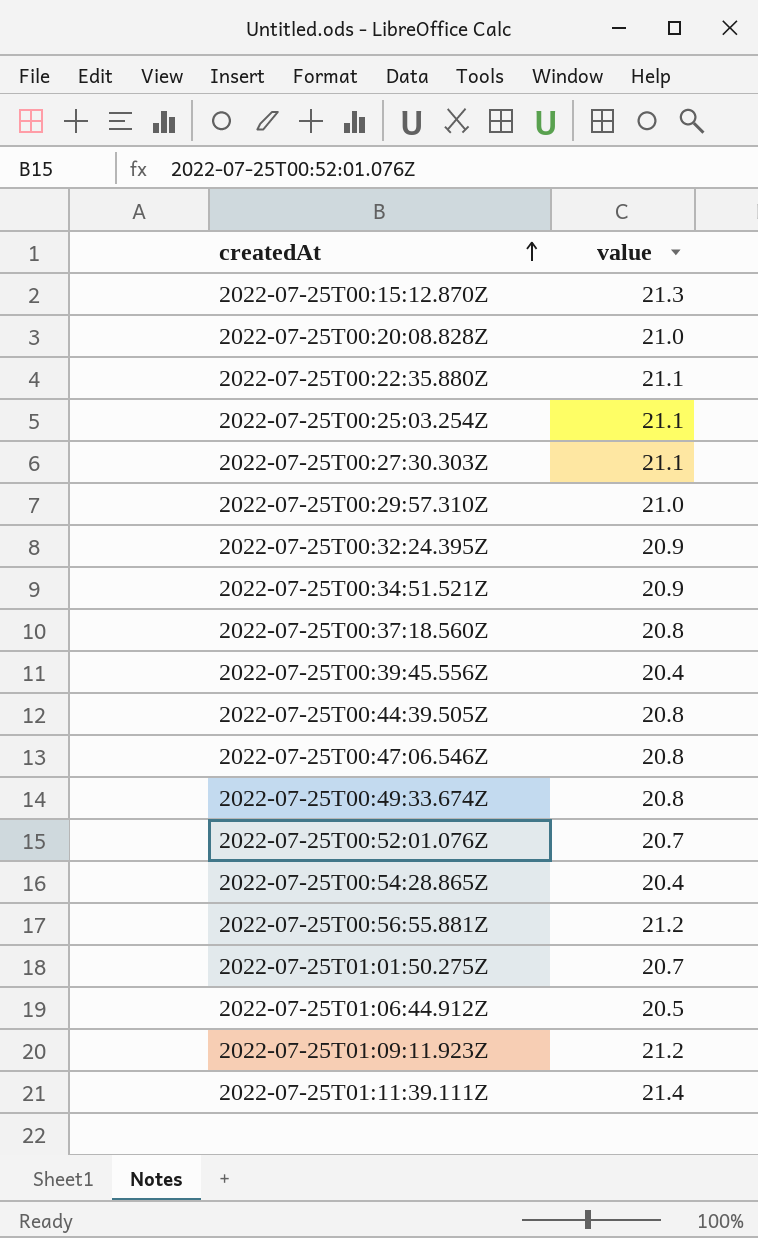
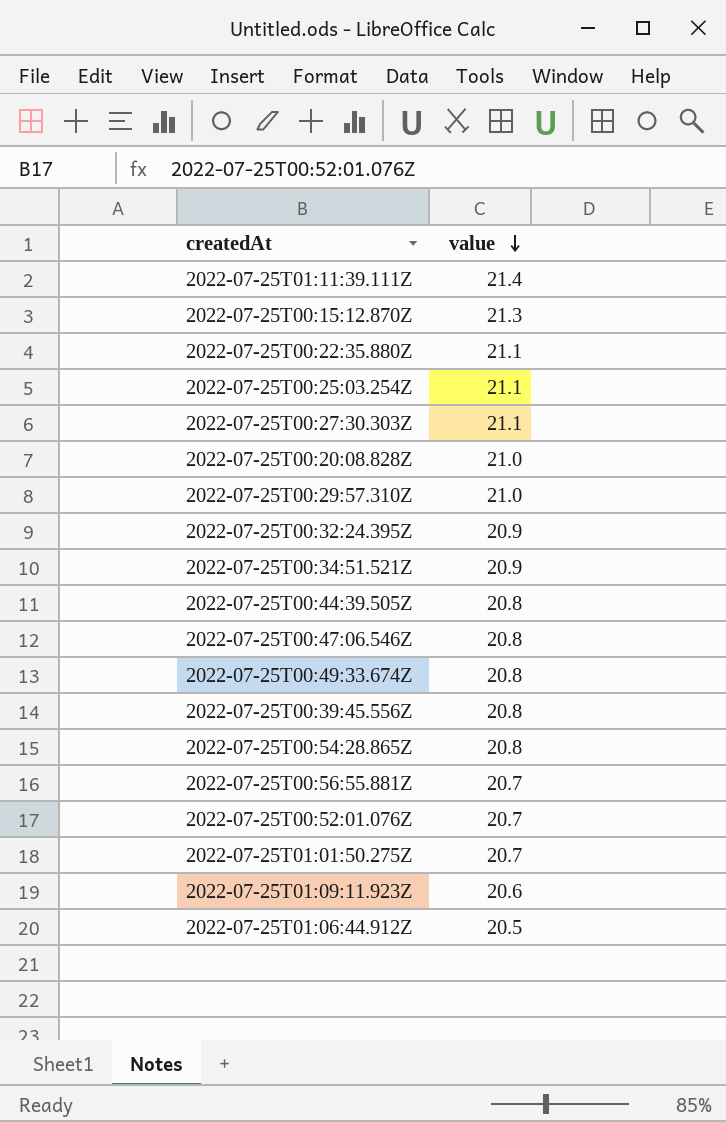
row order: createdAt ascending -> value descending
row 2022-07-25T00:37:18.560Z: 20.8 -> none
2022-07-25T00:39:45.556Z | value: 20.4 -> 20.8
2022-07-25T00:54:28.865Z | value: 20.4 -> 20.8
2022-07-25T00:56:55.881Z | value: 21.2 -> 20.7
2022-07-25T01:09:11.923Z | value: 21.2 -> 20.6

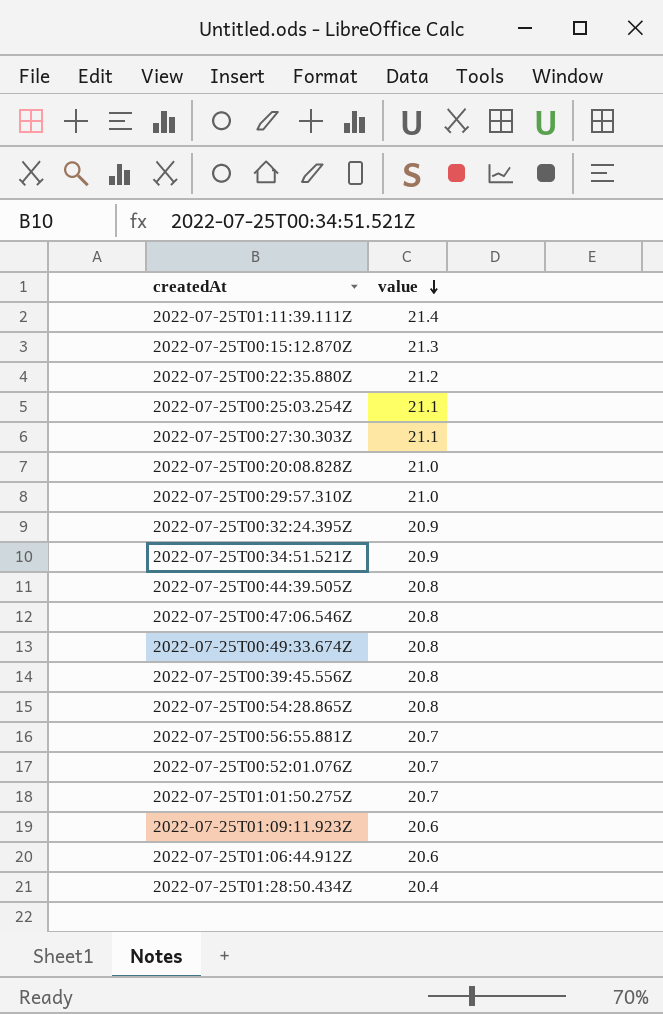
2022-07-25T00:22:35.880Z | value: 21.1 -> 21.2
2022-07-25T01:06:44.912Z | value: 20.5 -> 20.6
row 2022-07-25T01:28:50.434Z: none -> 20.4

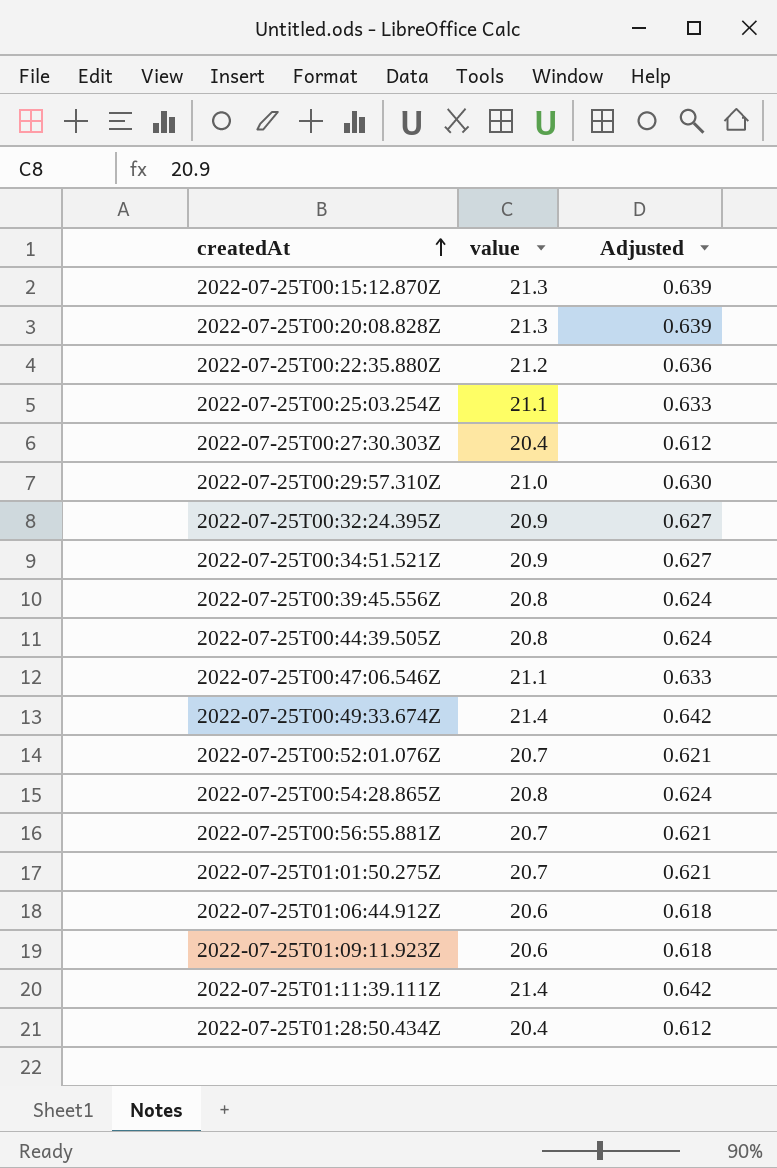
row order: value descending -> createdAt ascending
column Adjusted | formula: none -> [value] * 0.03
2022-07-25T00:20:08.828Z | value: 21.0 -> 21.3
2022-07-25T00:27:30.303Z | value: 21.1 -> 20.4
2022-07-25T00:47:06.546Z | value: 20.8 -> 21.1
2022-07-25T00:49:33.674Z | value: 20.8 -> 21.4

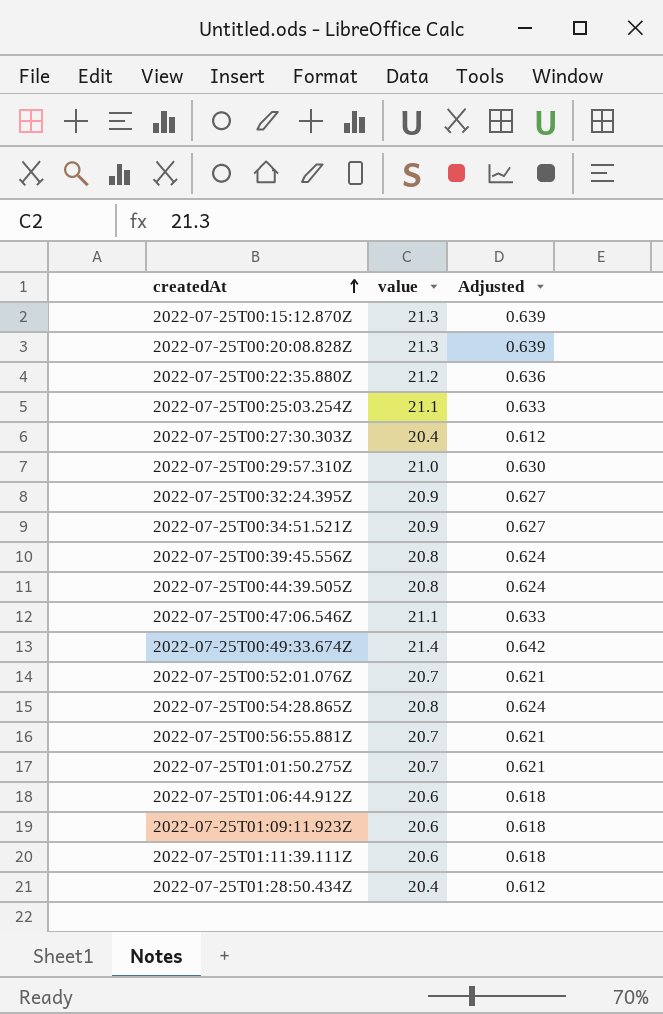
2022-07-25T01:11:39.111Z | value: 21.4 -> 20.6
2022-07-25T01:11:39.111Z | Adjusted: 0.642 -> 0.618

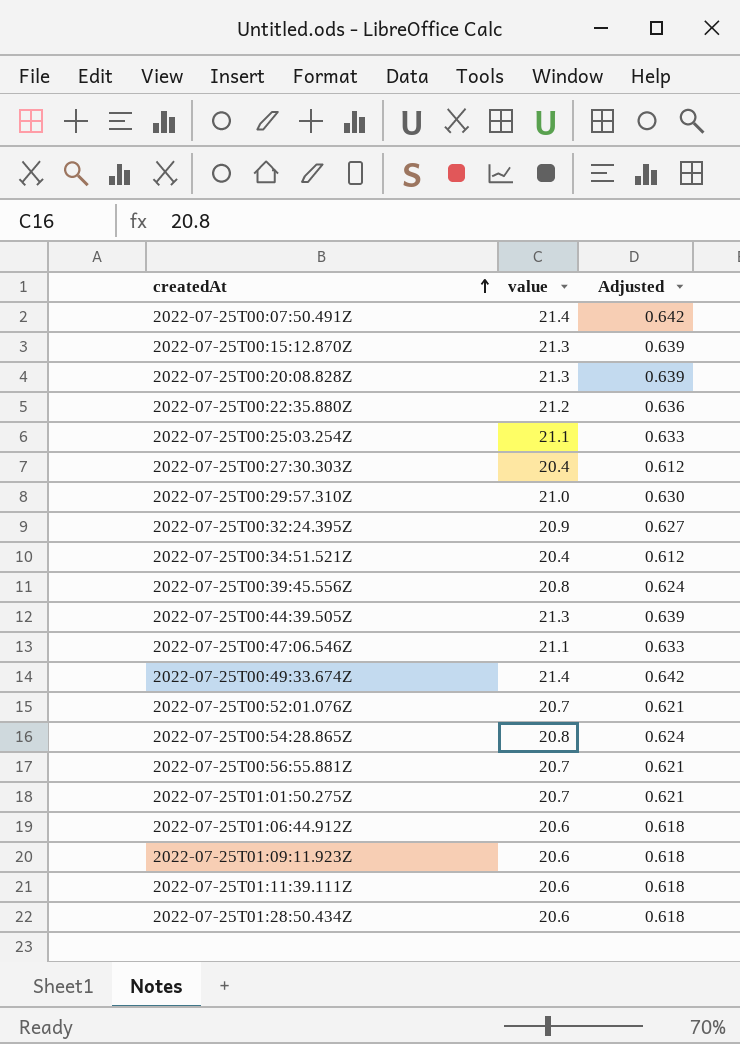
row 2022-07-25T00:07:50.491Z: none -> 21.4 | 0.642
2022-07-25T00:34:51.521Z | value: 20.9 -> 20.4
2022-07-25T00:34:51.521Z | Adjusted: 0.627 -> 0.612
2022-07-25T00:44:39.505Z | value: 20.8 -> 21.3
2022-07-25T00:44:39.505Z | Adjusted: 0.624 -> 0.639
2022-07-25T01:28:50.434Z | value: 20.4 -> 20.6
2022-07-25T01:28:50.434Z | Adjusted: 0.612 -> 0.618

